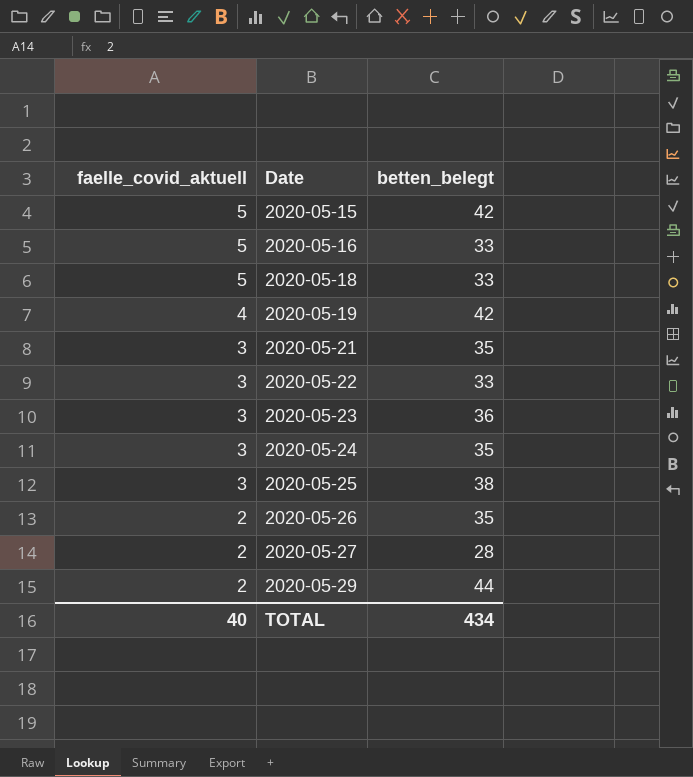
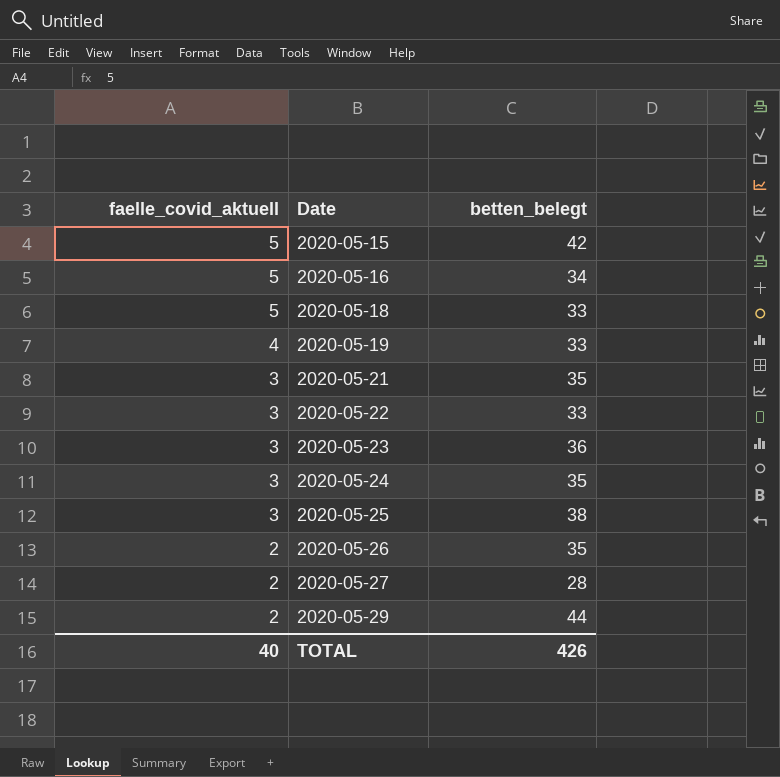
2020-05-16 | betten_belegt: 33 -> 34
2020-05-19 | betten_belegt: 42 -> 33
TOTAL | betten_belegt: 434 -> 426

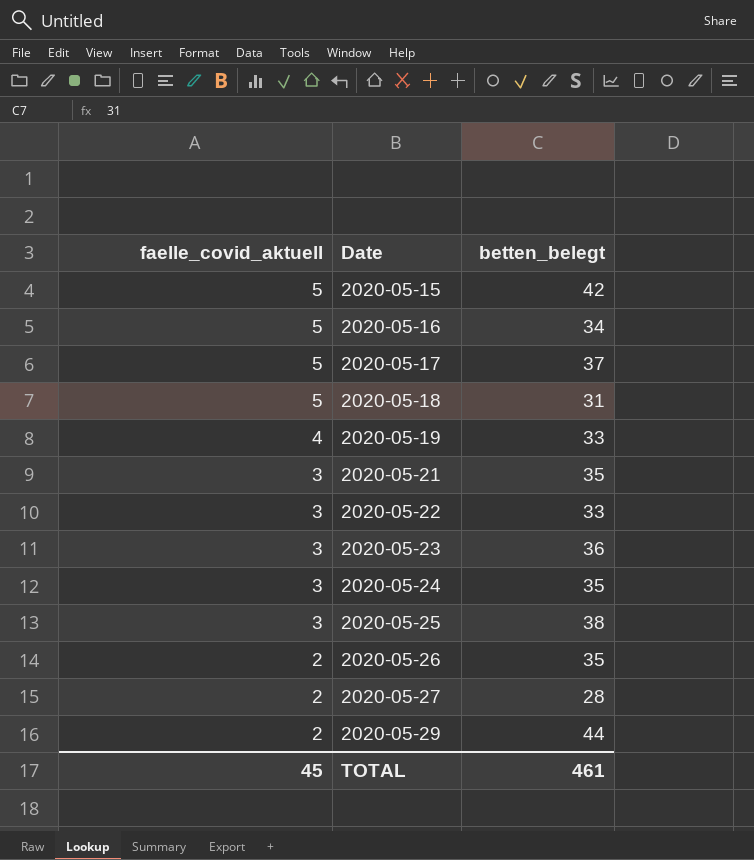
row 2020-05-17: none -> 5 | 37
2020-05-18 | betten_belegt: 33 -> 31
TOTAL | faelle_covid_aktuell: 40 -> 45
TOTAL | betten_belegt: 426 -> 461

